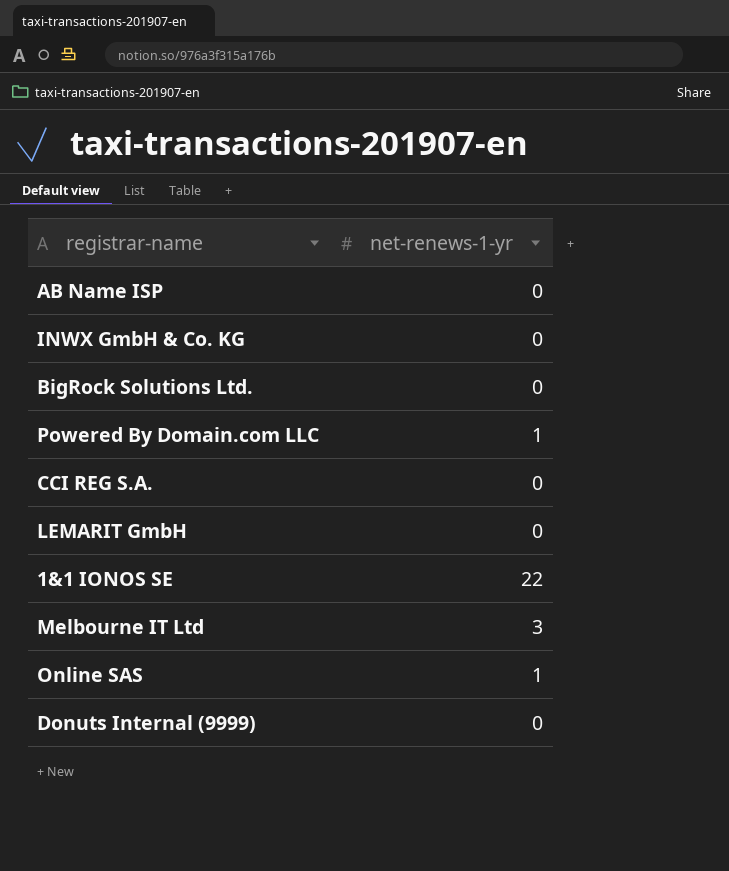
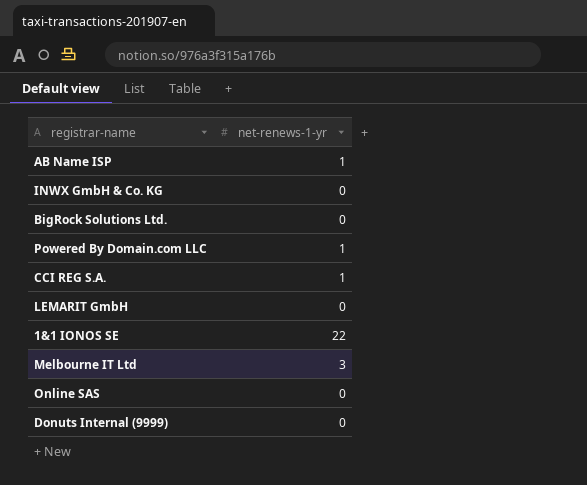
AB Name ISP | net-renews-1-yr: 0 -> 1
CCI REG S.A. | net-renews-1-yr: 0 -> 1
Online SAS | net-renews-1-yr: 1 -> 0

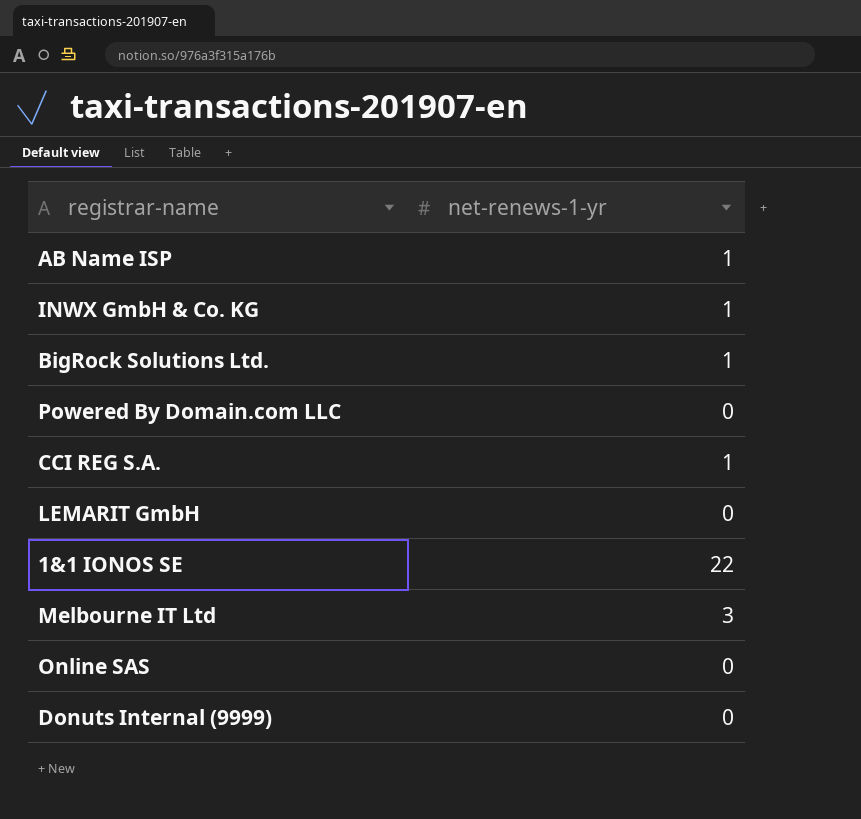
INWX GmbH & Co. KG | net-renews-1-yr: 0 -> 1
BigRock Solutions Ltd. | net-renews-1-yr: 0 -> 1
Powered By Domain.com LLC | net-renews-1-yr: 1 -> 0

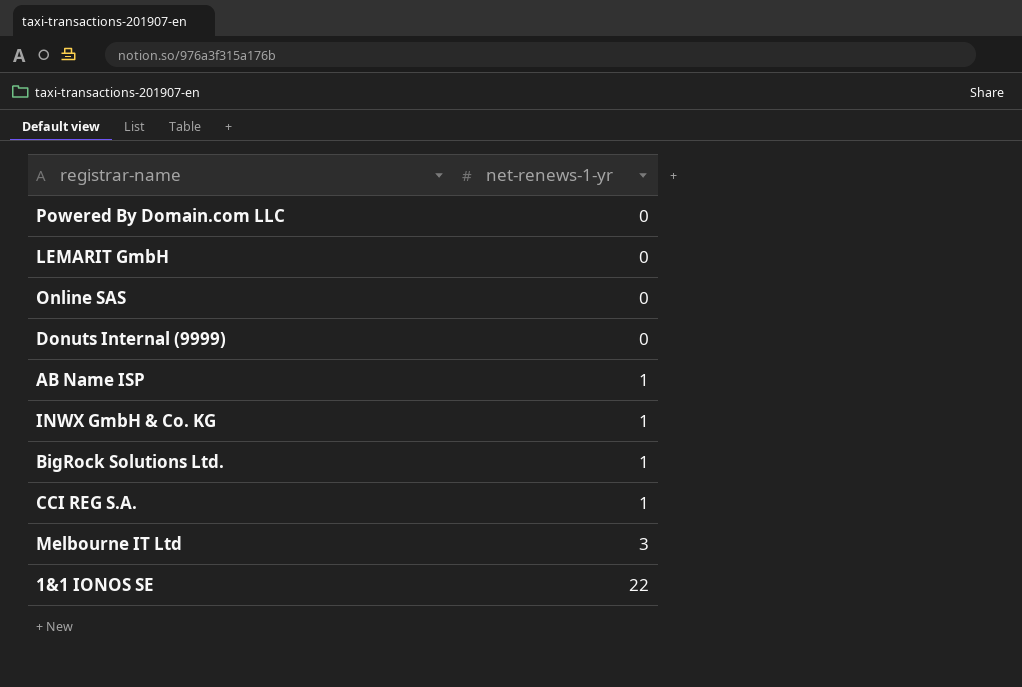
row order: none -> net-renews-1-yr ascending

